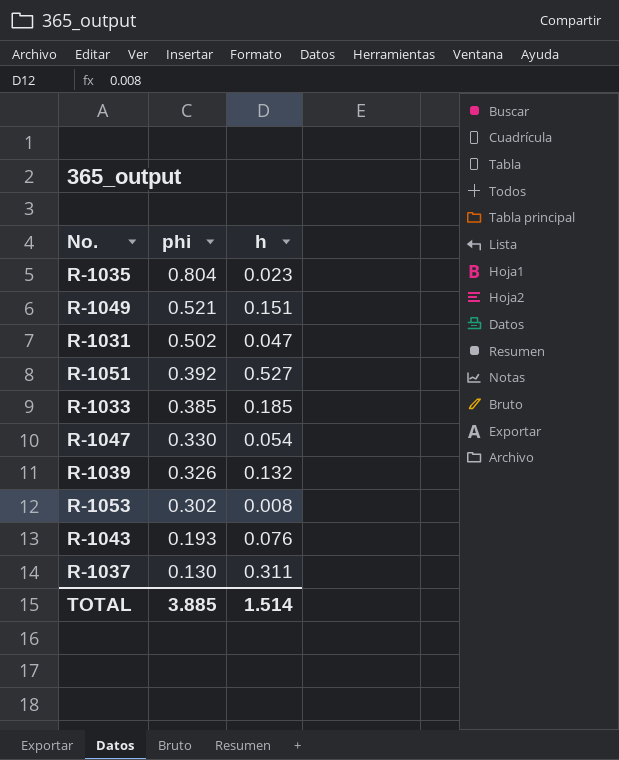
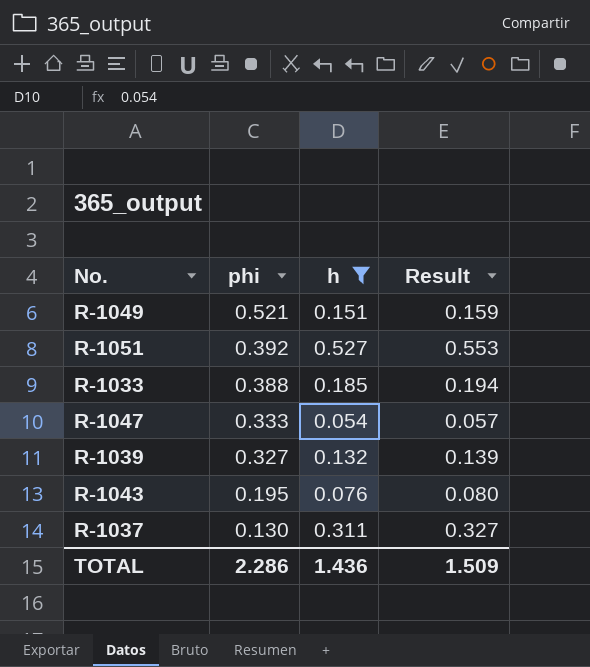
filter: none -> h >= 0.054
column Result | formula: none -> [h] * 1.05
R-1033 | phi: 0.385 -> 0.388
R-1047 | phi: 0.330 -> 0.333
R-1039 | phi: 0.326 -> 0.327
R-1043 | phi: 0.193 -> 0.195
TOTAL | phi: 3.885 -> 2.286
TOTAL | h: 1.514 -> 1.436

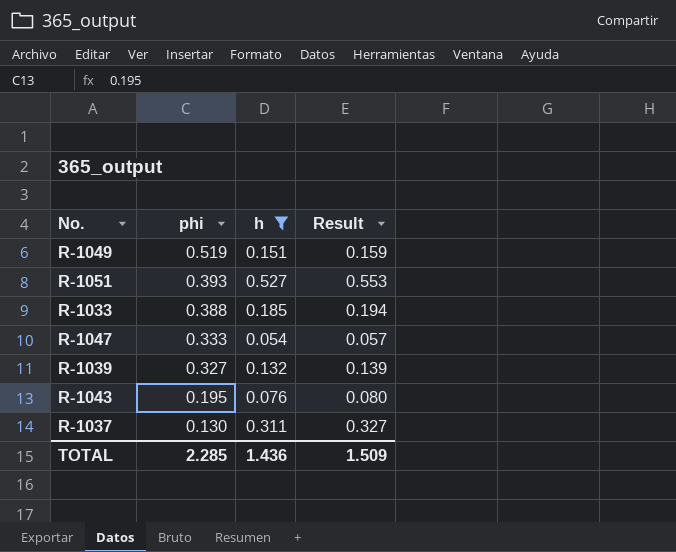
R-1049 | phi: 0.521 -> 0.519
R-1051 | phi: 0.392 -> 0.393
TOTAL | phi: 2.286 -> 2.285

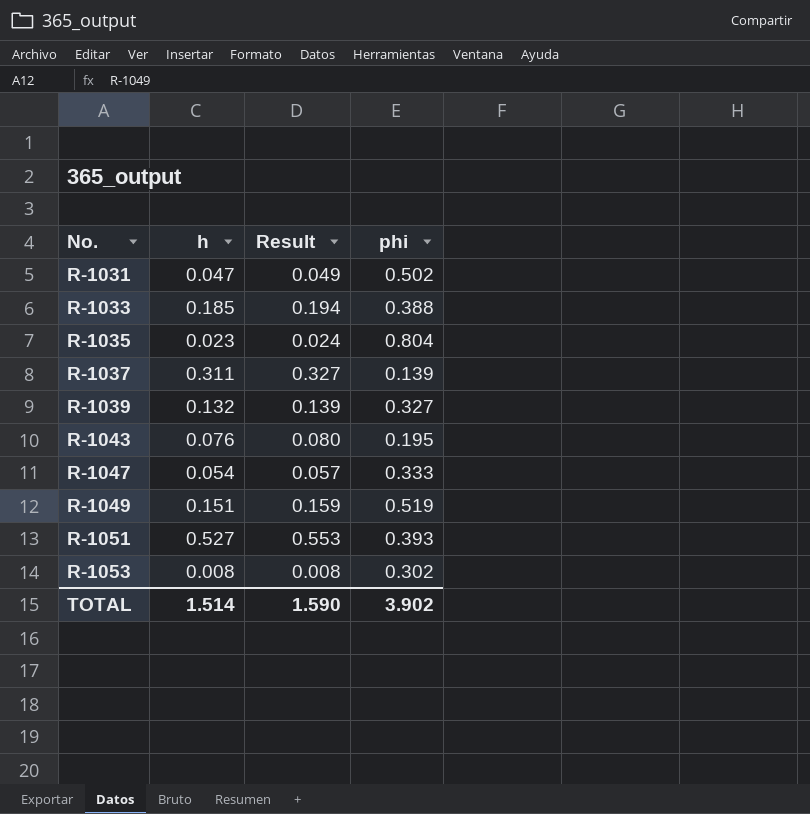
filter: h >= 0.054 -> none
row order: phi descending -> No. ascending
column phi | position: 2 -> 4
R-1037 | phi: 0.130 -> 0.139
TOTAL | h: 1.436 -> 1.514
TOTAL | Result: 1.509 -> 1.590
TOTAL | phi: 2.285 -> 3.902

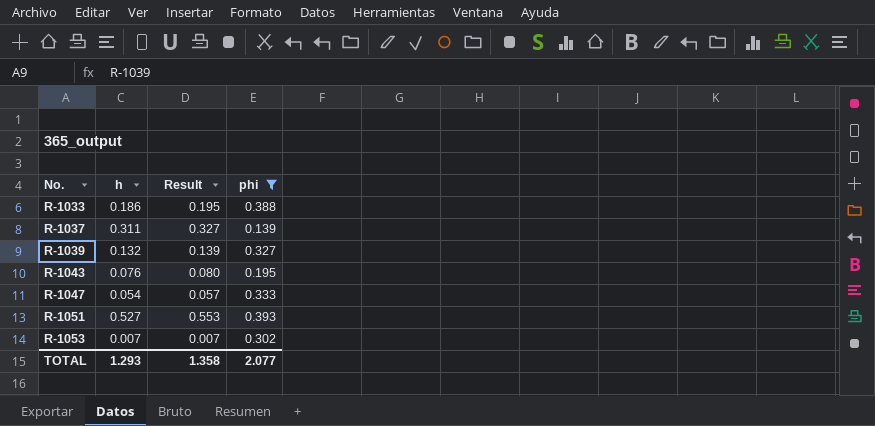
filter: none -> phi <= 0.393
R-1033 | h: 0.185 -> 0.186
R-1033 | Result: 0.194 -> 0.195
R-1053 | h: 0.008 -> 0.007
R-1053 | Result: 0.008 -> 0.007
TOTAL | h: 1.514 -> 1.293
TOTAL | Result: 1.590 -> 1.358
TOTAL | phi: 3.902 -> 2.077

